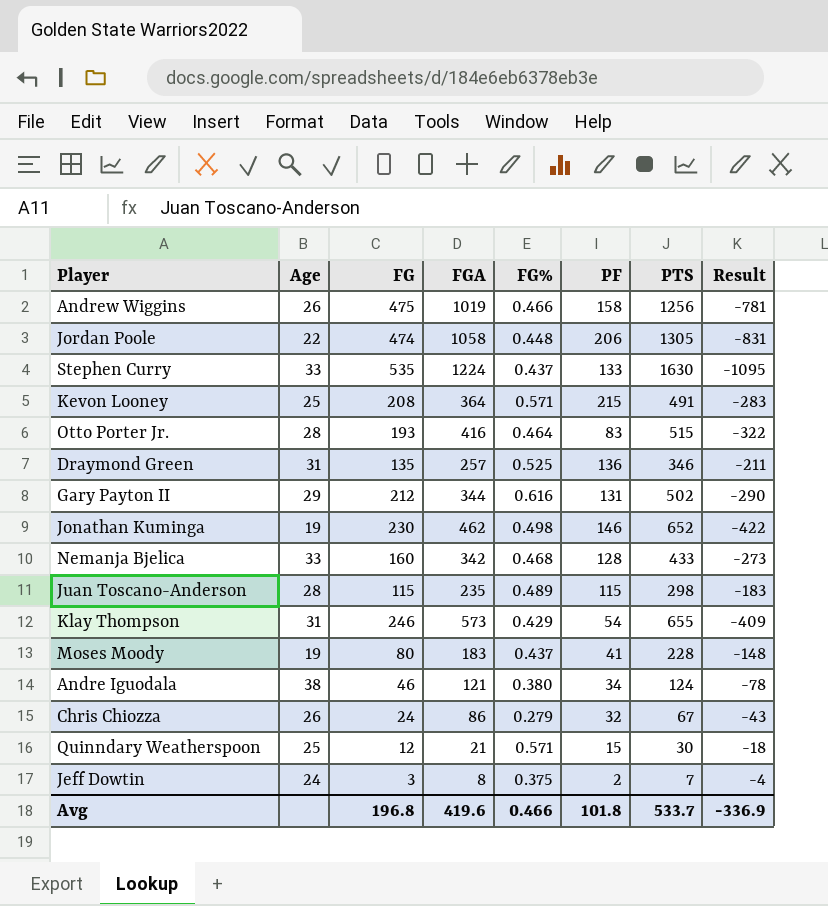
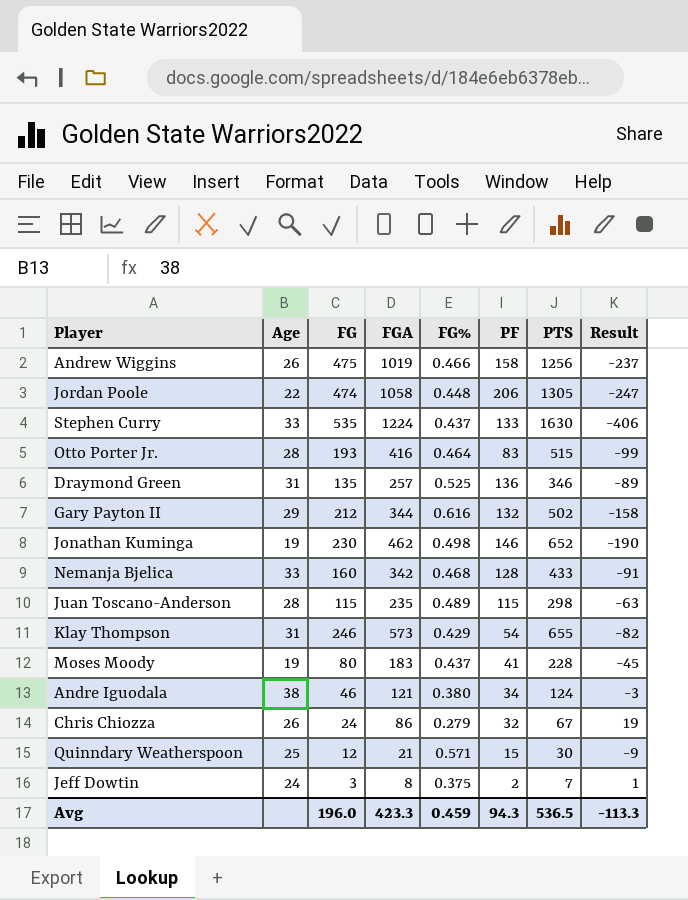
column Result | formula: [FG] - [PTS] -> [FGA] - [PTS]
row Kevon Looney: 25 | 208 | 364 | 0.571 | 215 | 491 | -283 -> none
Gary Payton II | PF: 131 -> 132
Avg | FG: 196.8 -> 196.0
Avg | FGA: 419.6 -> 423.3
Avg | FG%: 0.466 -> 0.459
Avg | PF: 101.8 -> 94.3
Avg | PTS: 533.7 -> 536.5
Avg | Result: -336.9 -> -113.3

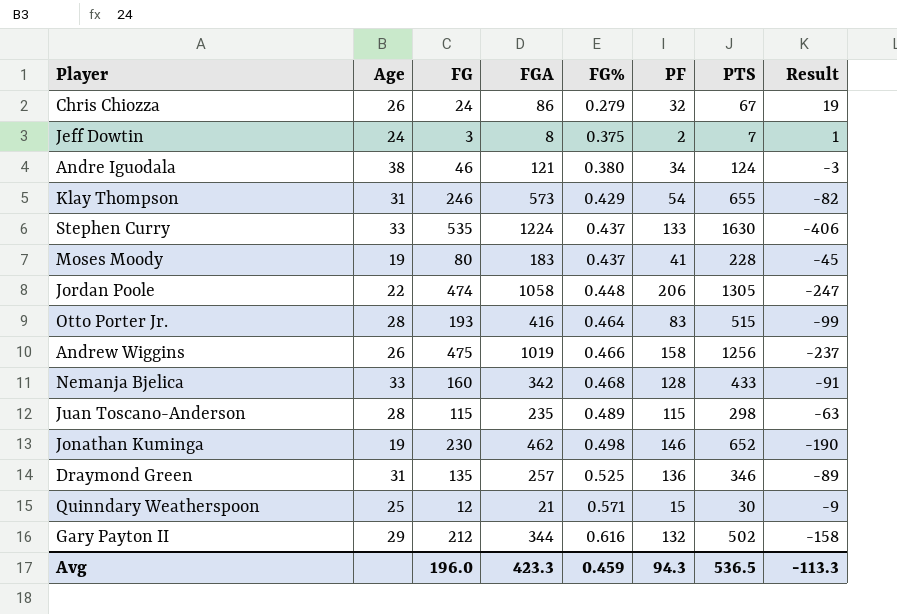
row order: none -> FG% ascending

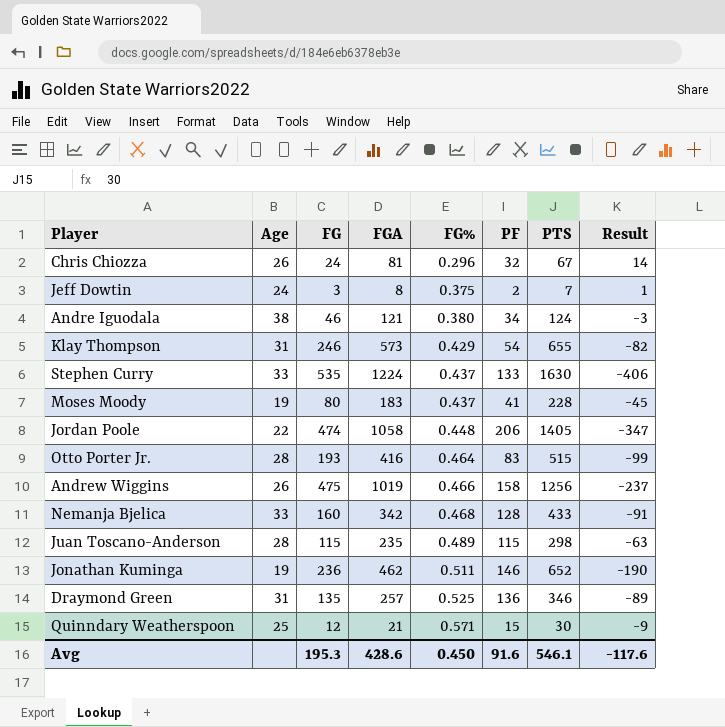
row Gary Payton II: 29 | 212 | 344 | 0.616 | 132 | 502 | -158 -> none
Chris Chiozza | FGA: 86 -> 81
Chris Chiozza | FG%: 0.279 -> 0.296
Chris Chiozza | Result: 19 -> 14
Jordan Poole | PTS: 1305 -> 1405
Jordan Poole | Result: -247 -> -347
Jonathan Kuminga | FG: 230 -> 236
Jonathan Kuminga | FG%: 0.498 -> 0.511
Avg | FG: 196.0 -> 195.3
Avg | FGA: 423.3 -> 428.6
Avg | FG%: 0.459 -> 0.450
Avg | PF: 94.3 -> 91.6
Avg | PTS: 536.5 -> 546.1
Avg | Result: -113.3 -> -117.6

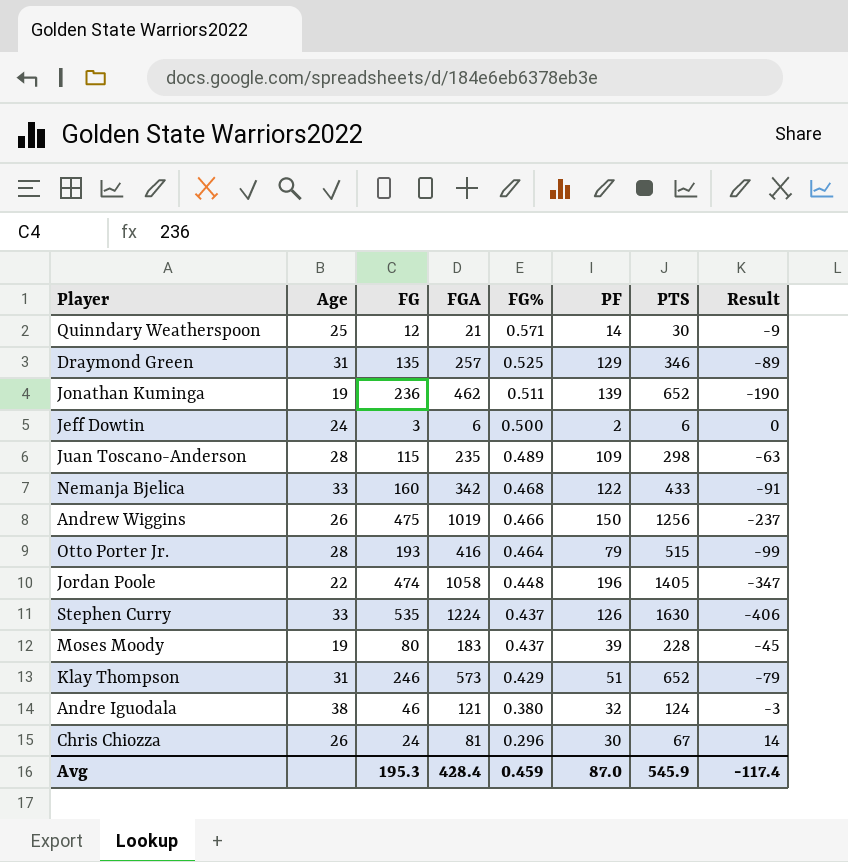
row order: FG% ascending -> FG% descending
Quinndary Weatherspoon | PF: 15 -> 14
Draymond Green | PF: 136 -> 129
Jonathan Kuminga | PF: 146 -> 139
Jeff Dowtin | FGA: 8 -> 6
Jeff Dowtin | FG%: 0.375 -> 0.500
Jeff Dowtin | PTS: 7 -> 6
Jeff Dowtin | Result: 1 -> 0
Juan Toscano-Anderson | PF: 115 -> 109
Nemanja Bjelica | PF: 128 -> 122
Andrew Wiggins | PF: 158 -> 150
Otto Porter Jr. | PF: 83 -> 79
Jordan Poole | PF: 206 -> 196
Stephen Curry | PF: 133 -> 126
Moses Moody | PF: 41 -> 39
Klay Thompson | PF: 54 -> 51
Klay Thompson | PTS: 655 -> 652
Klay Thompson | Result: -82 -> -79
Andre Iguodala | PF: 34 -> 32
Chris Chiozza | PF: 32 -> 30
Avg | FGA: 428.6 -> 428.4
Avg | FG%: 0.450 -> 0.459
Avg | PF: 91.6 -> 87.0
Avg | PTS: 546.1 -> 545.9
Avg | Result: -117.6 -> -117.4

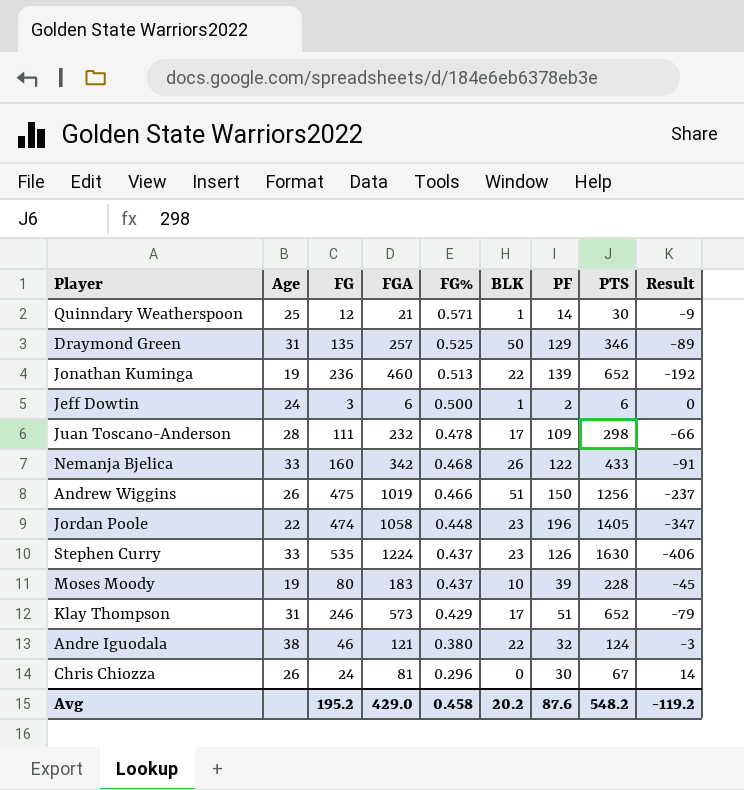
column BLK | position: none -> 6
row Otto Porter Jr.: 28 | 193 | 416 | 0.464 | 79 | 515 | -99 -> none
Jonathan Kuminga | FGA: 462 -> 460
Jonathan Kuminga | FG%: 0.511 -> 0.513
Jonathan Kuminga | Result: -190 -> -192
Juan Toscano-Anderson | FG: 115 -> 111
Juan Toscano-Anderson | FGA: 235 -> 232
Juan Toscano-Anderson | FG%: 0.489 -> 0.478
Juan Toscano-Anderson | Result: -63 -> -66
Avg | FG: 195.3 -> 195.2
Avg | FGA: 428.4 -> 429.0
Avg | FG%: 0.459 -> 0.458
Avg | PF: 87.0 -> 87.6
Avg | PTS: 545.9 -> 548.2
Avg | Result: -117.4 -> -119.2

